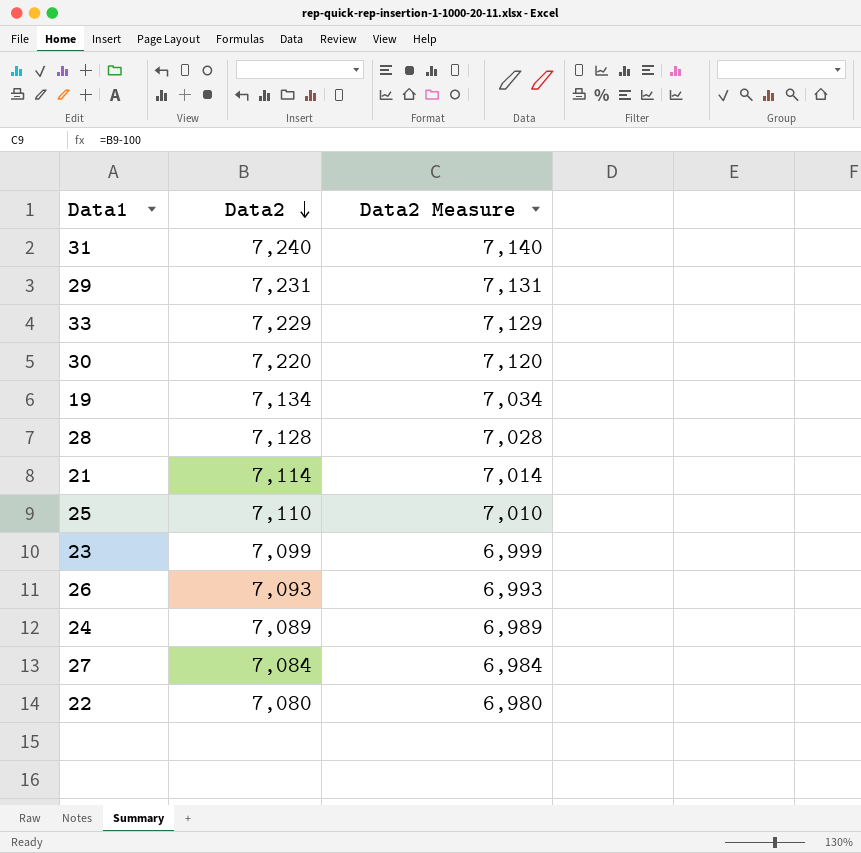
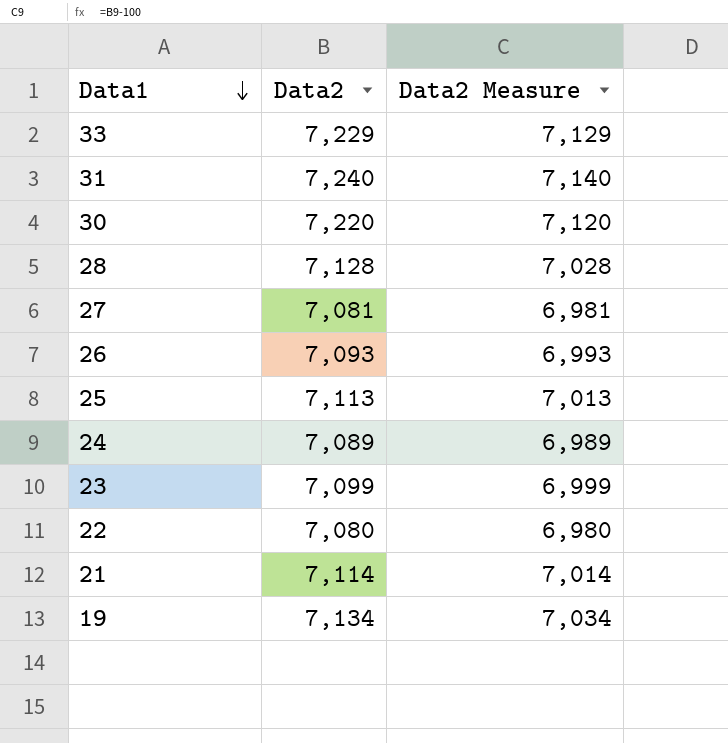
row order: Data2 descending -> Data1 descending
row 29: 7,231 | 7,131 -> none
27 | Data2: 7,084 -> 7,081
27 | Data2 Measure: 6,984 -> 6,981
25 | Data2: 7,110 -> 7,113
25 | Data2 Measure: 7,010 -> 7,013

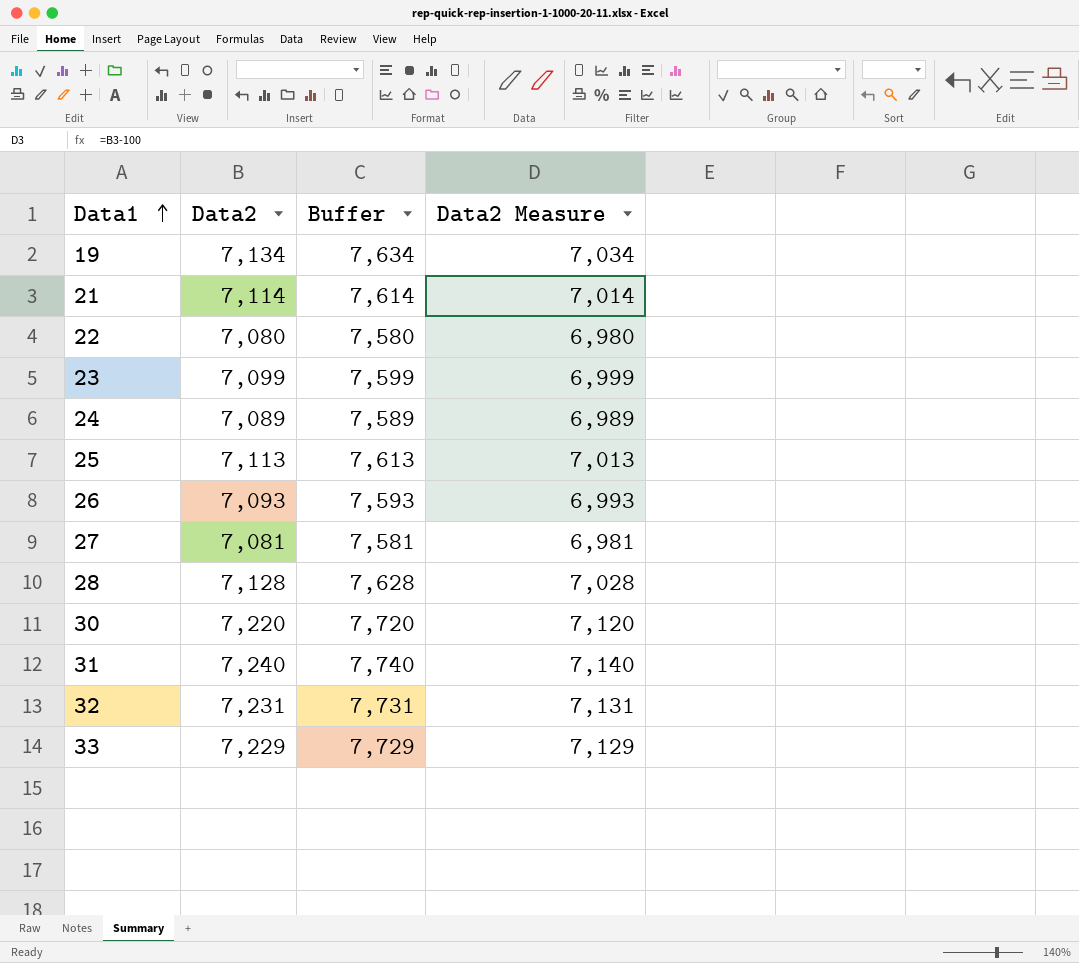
row order: Data1 descending -> Data1 ascending
column Buffer | formula: none -> [Data2] + 500
row 32: none -> 7,231 | 7,731 | 7,131

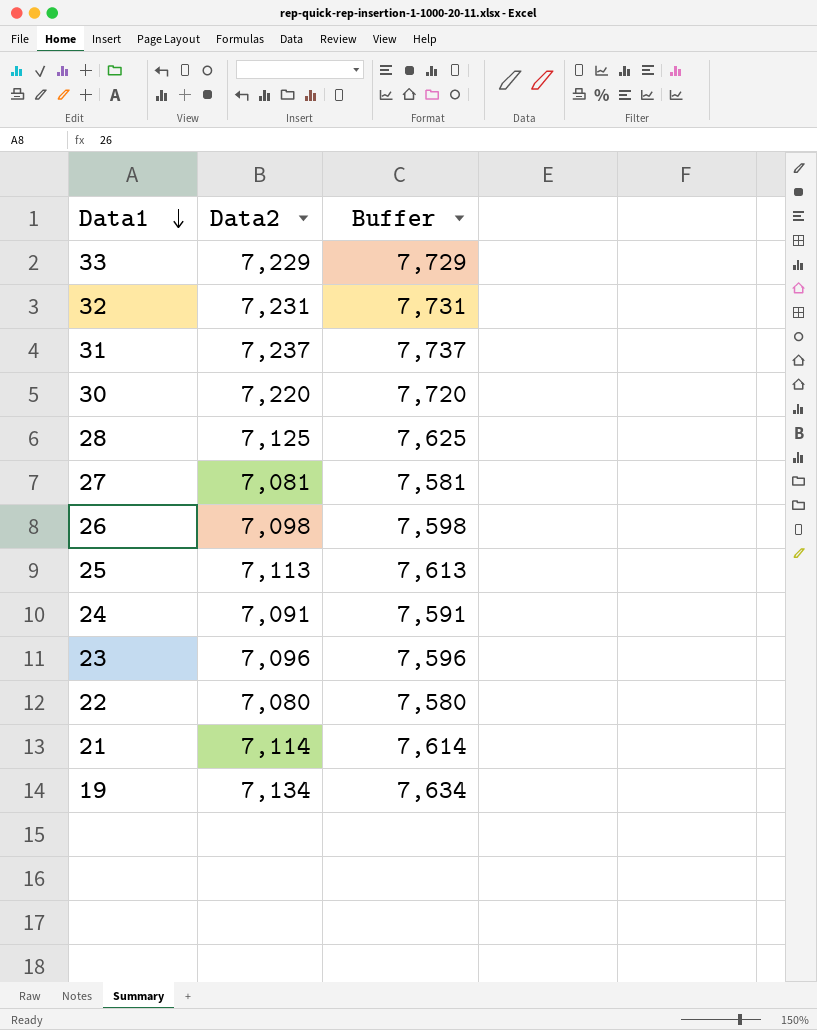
row order: Data1 ascending -> Data1 descending
column Data2 Measure | formula: [Data2] - 100 -> none
31 | Data2: 7,240 -> 7,237
31 | Buffer: 7,740 -> 7,737
28 | Data2: 7,128 -> 7,125
28 | Buffer: 7,628 -> 7,625
26 | Data2: 7,093 -> 7,098
26 | Buffer: 7,593 -> 7,598
24 | Data2: 7,089 -> 7,091
24 | Buffer: 7,589 -> 7,591
23 | Data2: 7,099 -> 7,096
23 | Buffer: 7,599 -> 7,596

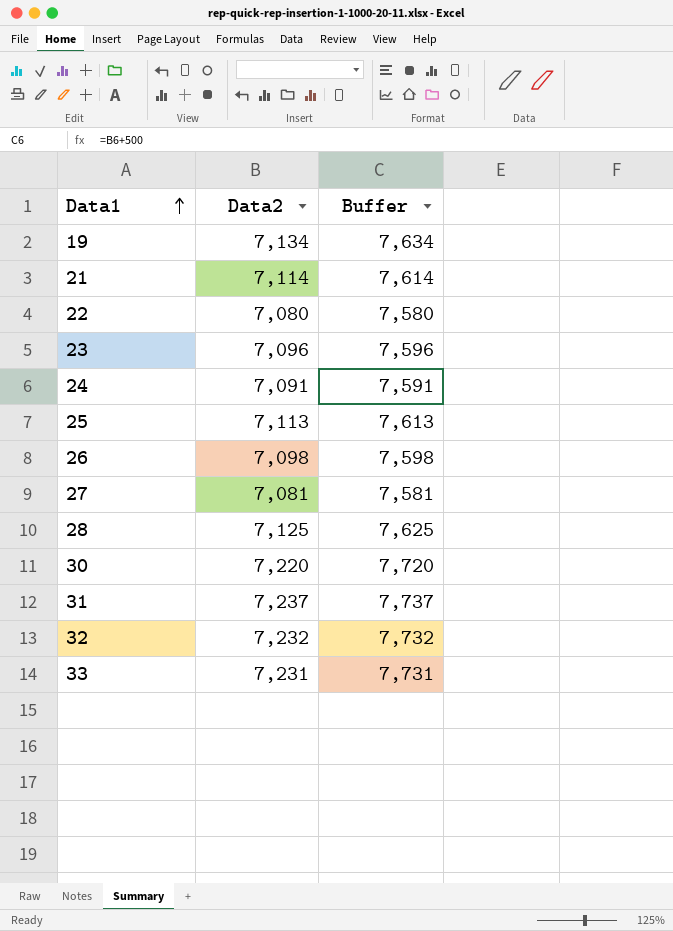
row order: Data1 descending -> Data1 ascending
32 | Data2: 7,231 -> 7,232
32 | Buffer: 7,731 -> 7,732
33 | Data2: 7,229 -> 7,231
33 | Buffer: 7,729 -> 7,731

